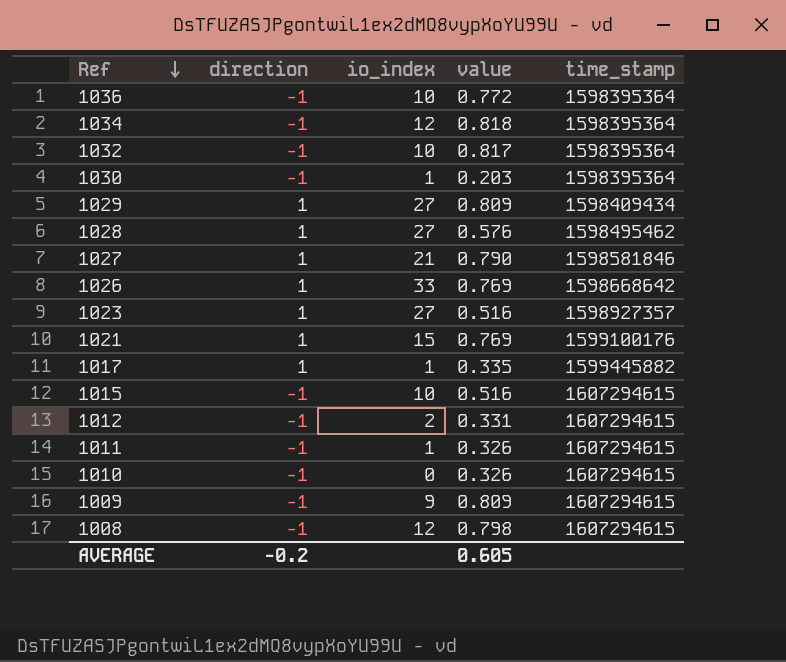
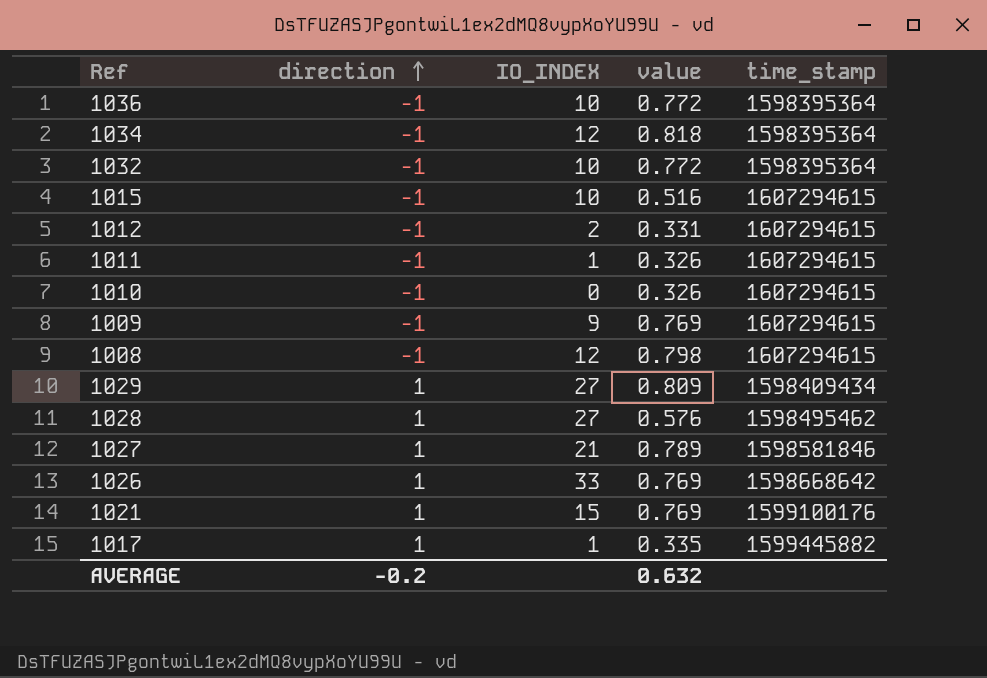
row order: Ref descending -> direction ascending
column name: io_index -> IO_INDEX
row 1030: -1 | 1 | 0.203 | 1598395364 -> none
row 1023: 1 | 27 | 0.516 | 1598927357 -> none
1032 | value: 0.817 -> 0.772
1009 | value: 0.809 -> 0.769
1027 | value: 0.790 -> 0.789
AVERAGE | value: 0.605 -> 0.632

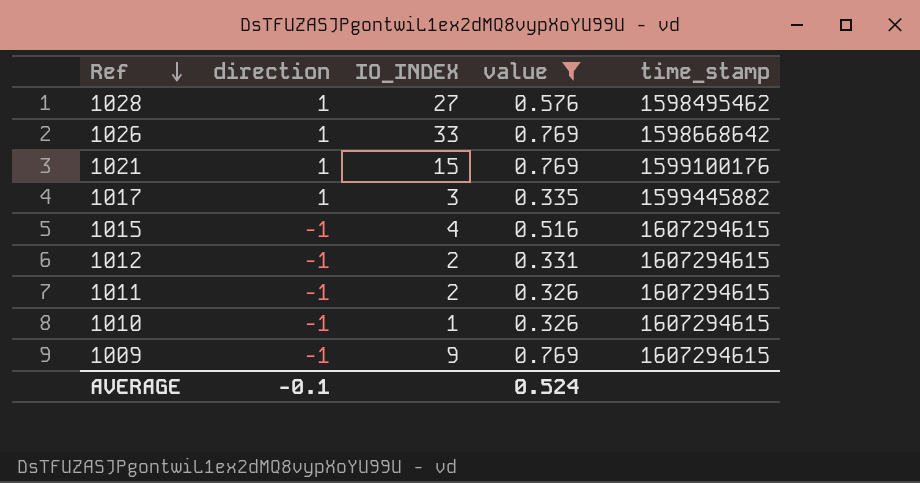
filter: none -> value <= 0.769
row order: direction ascending -> Ref descending
1017 | IO_INDEX: 1 -> 3
1015 | IO_INDEX: 10 -> 4
1011 | IO_INDEX: 1 -> 2
1010 | IO_INDEX: 0 -> 1
AVERAGE | direction: -0.2 -> -0.1
AVERAGE | value: 0.632 -> 0.524

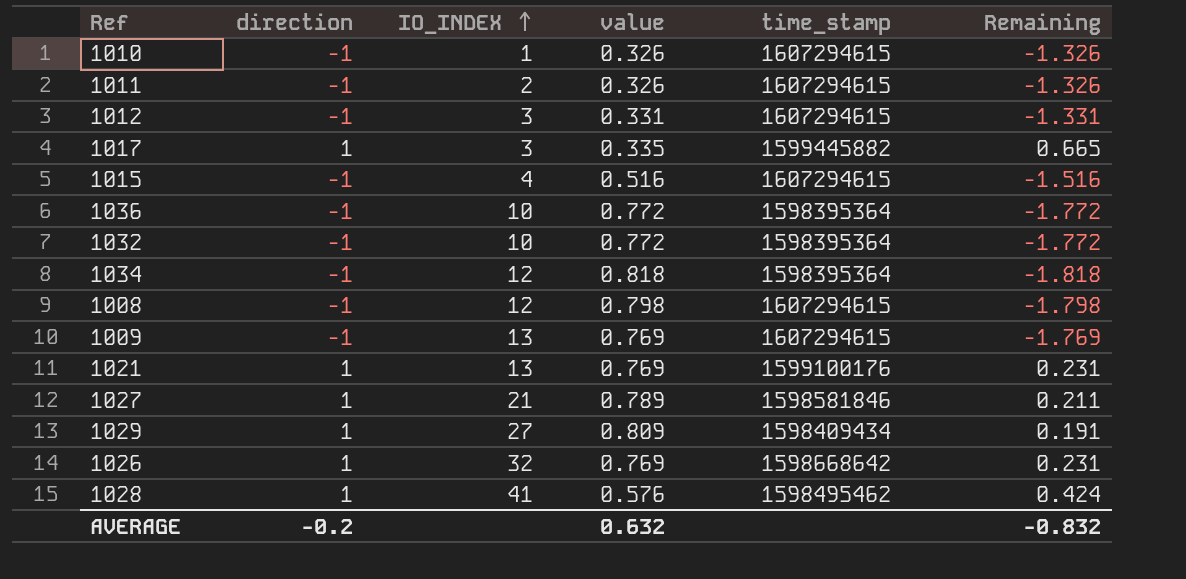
filter: value <= 0.769 -> none
row order: Ref descending -> IO_INDEX ascending
column Remaining | formula: none -> [direction] - [value]
1012 | IO_INDEX: 2 -> 3
1009 | IO_INDEX: 9 -> 13
1021 | IO_INDEX: 15 -> 13
1026 | IO_INDEX: 33 -> 32
1028 | IO_INDEX: 27 -> 41
AVERAGE | direction: -0.1 -> -0.2
AVERAGE | value: 0.524 -> 0.632

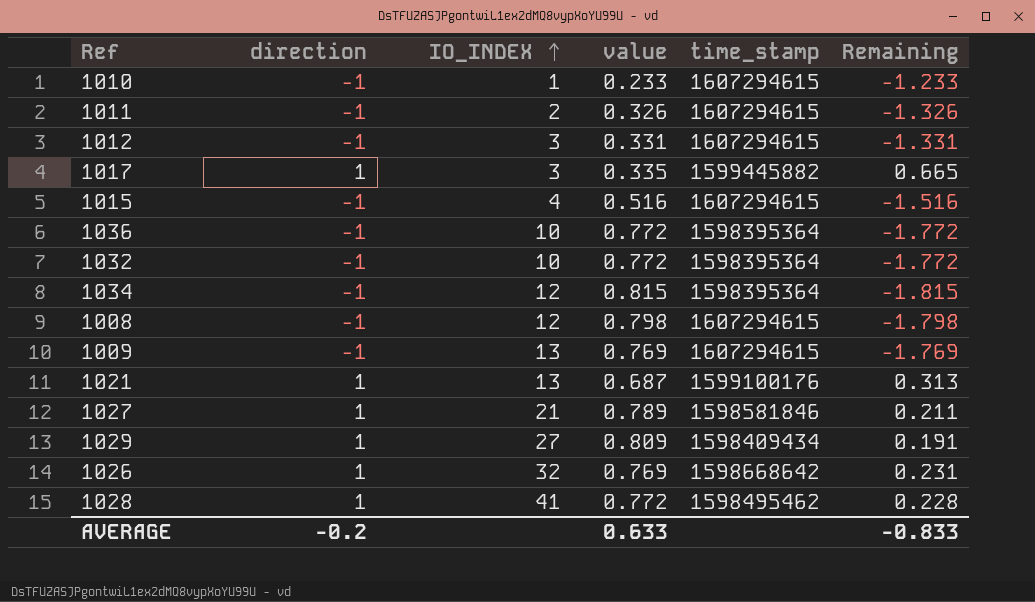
1010 | value: 0.326 -> 0.233
1010 | Remaining: -1.326 -> -1.233
1034 | value: 0.818 -> 0.815
1034 | Remaining: -1.818 -> -1.815
1021 | value: 0.769 -> 0.687
1021 | Remaining: 0.231 -> 0.313
1028 | value: 0.576 -> 0.772
1028 | Remaining: 0.424 -> 0.228
AVERAGE | value: 0.632 -> 0.633
AVERAGE | Remaining: -0.832 -> -0.833

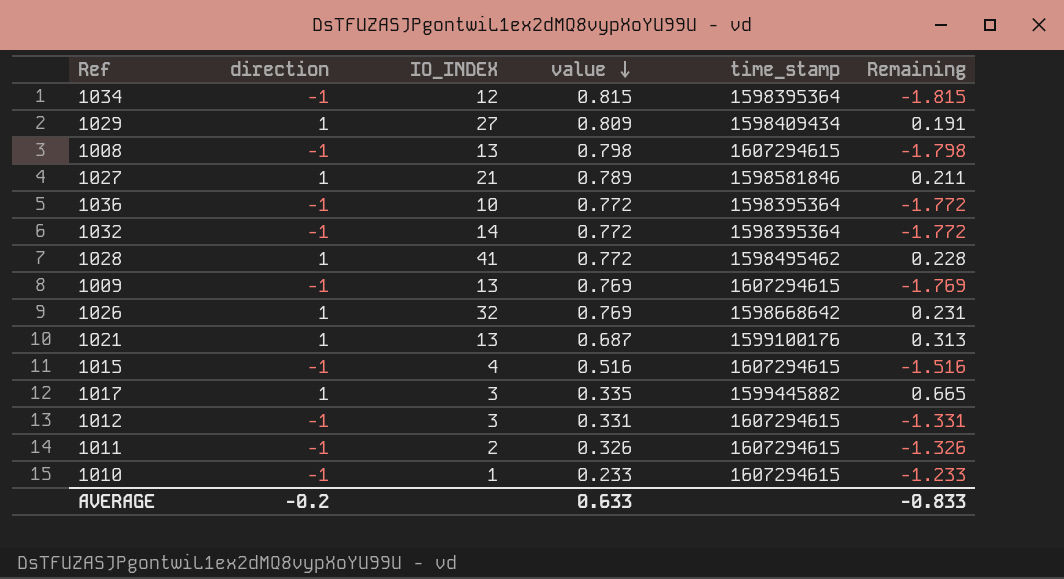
row order: IO_INDEX ascending -> value descending
1008 | IO_INDEX: 12 -> 13
1032 | IO_INDEX: 10 -> 14

